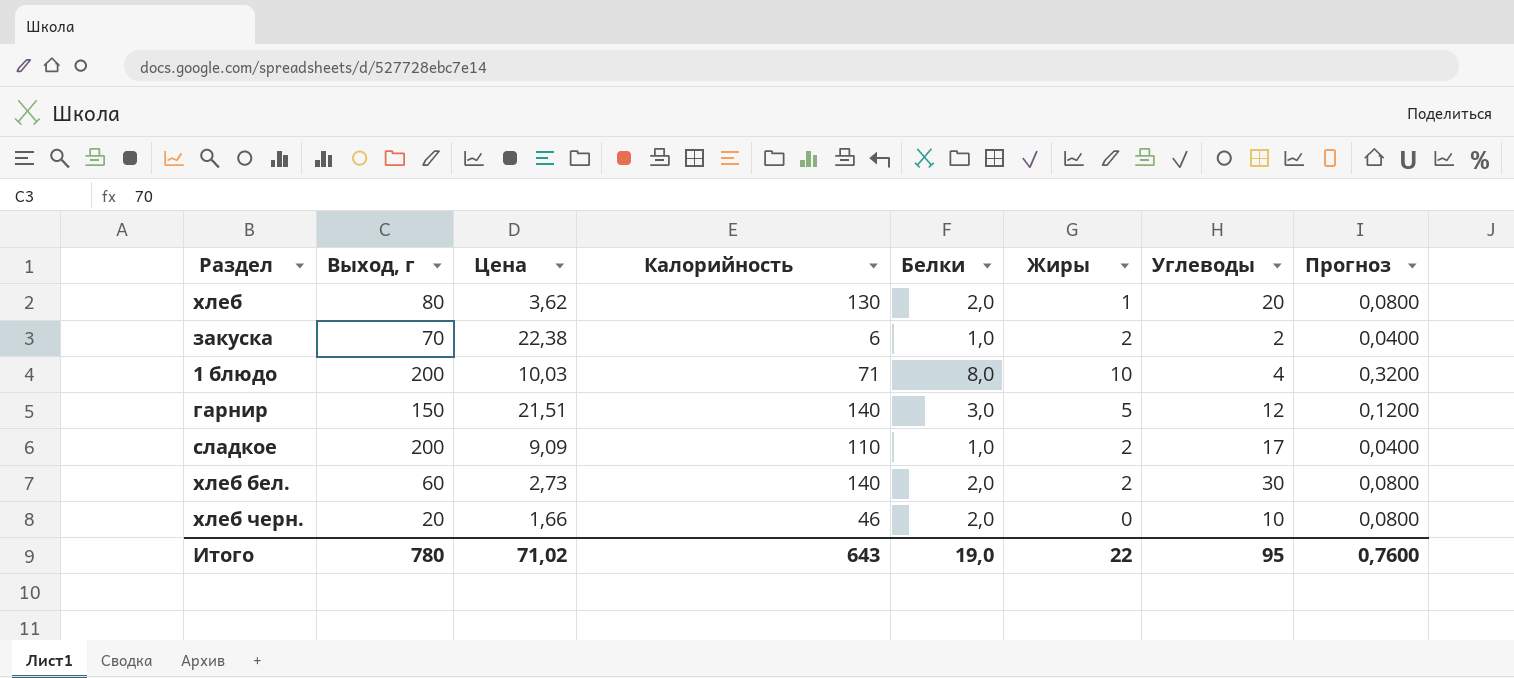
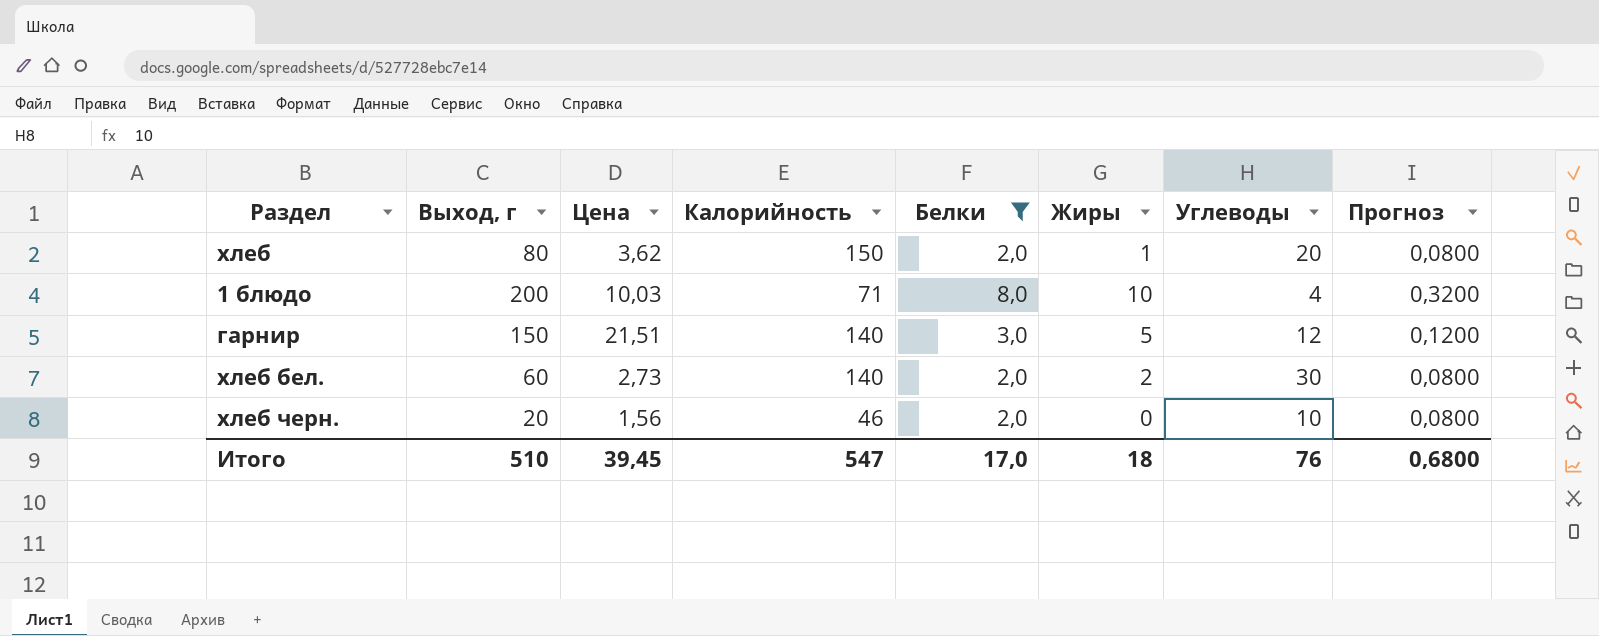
filter: none -> Белки != 1,0
хлеб | Калорийность: 130 -> 150
хлеб черн. | Цена: 1,66 -> 1,56
Итого | Выход, г: 780 -> 510
Итого | Цена: 71,02 -> 39,45
Итого | Калорийность: 643 -> 547
Итого | Белки: 19,0 -> 17,0
Итого | Жиры: 22 -> 18
Итого | Углеводы: 95 -> 76
Итого | Прогноз: 0,7600 -> 0,6800

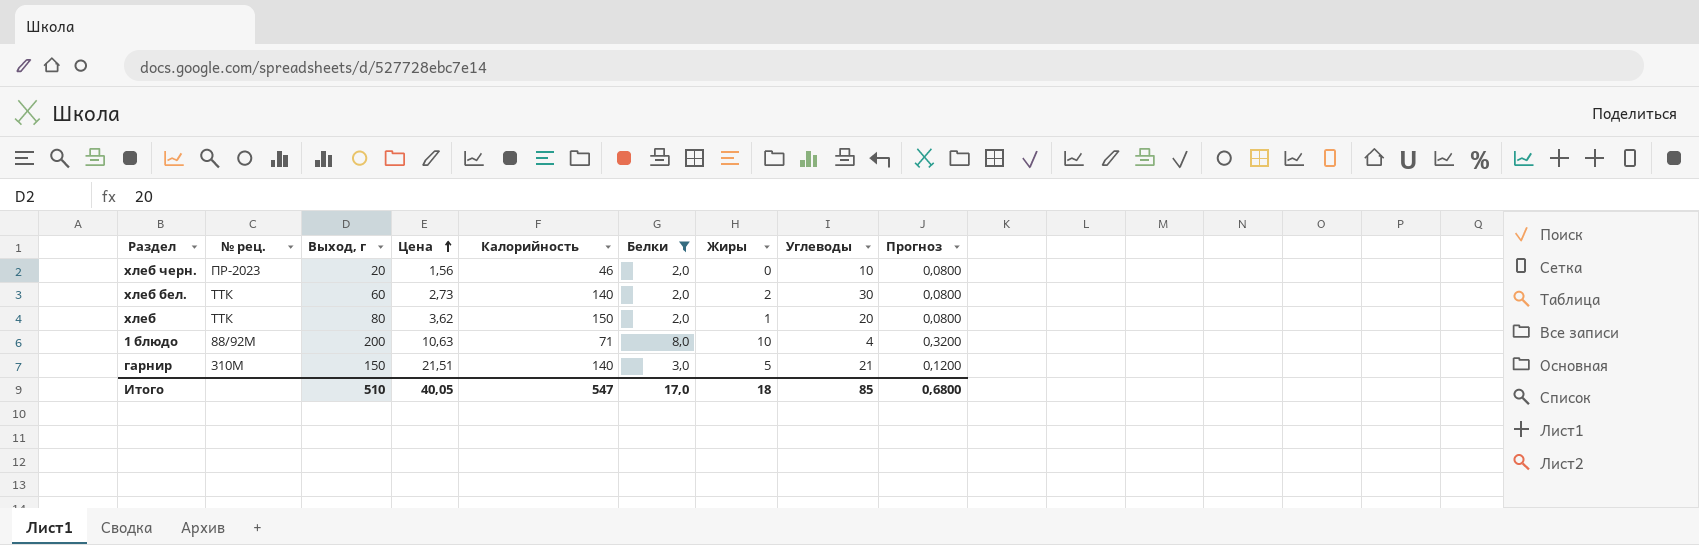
row order: none -> Цена ascending
column № рец. | position: none -> 2
1 блюдо | Цена: 10,03 -> 10,63
гарнир | Углеводы: 12 -> 21
Итого | Цена: 39,45 -> 40,05
Итого | Углеводы: 76 -> 85

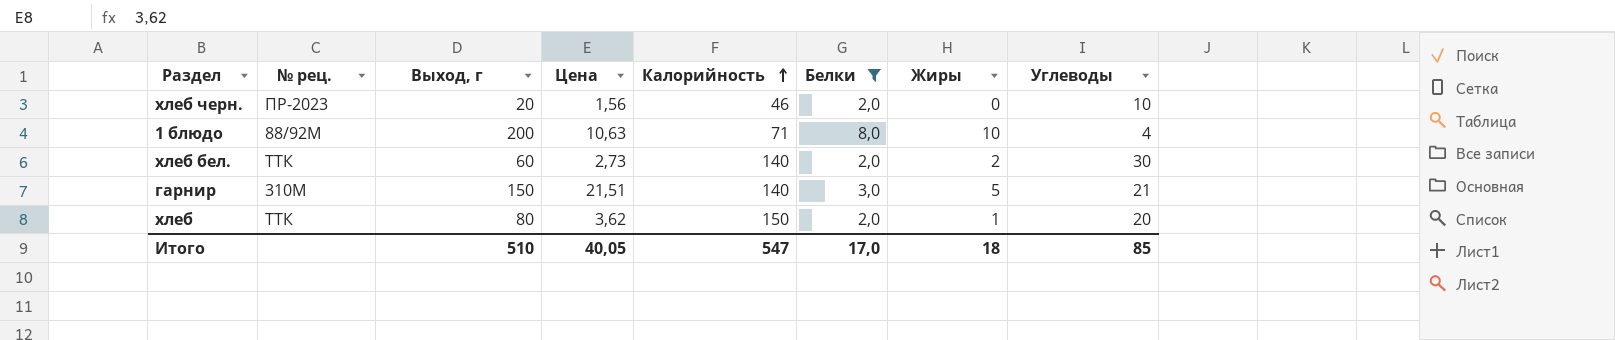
row order: Цена ascending -> Калорийность ascending
column Прогноз | formula: [Белки] * 0,04 -> none

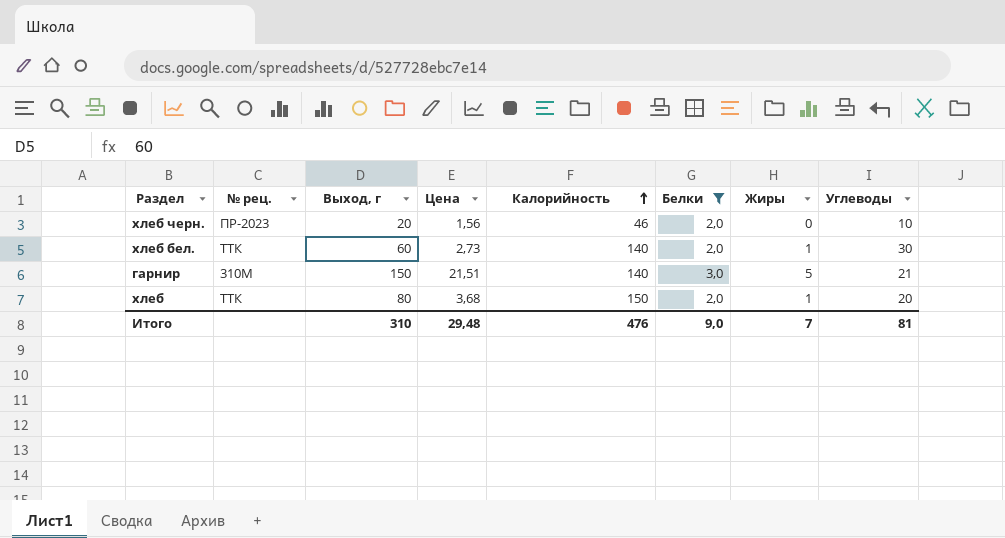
row 1 блюдо: 88/92М | 200 | 10,63 | 71 | 8,0 | 10 | 4 -> none
хлеб бел. | Жиры: 2 -> 1
хлеб | Цена: 3,62 -> 3,68
Итого | Выход, г: 510 -> 310
Итого | Цена: 40,05 -> 29,48
Итого | Калорийность: 547 -> 476
Итого | Белки: 17,0 -> 9,0
Итого | Жиры: 18 -> 7
Итого | Углеводы: 85 -> 81

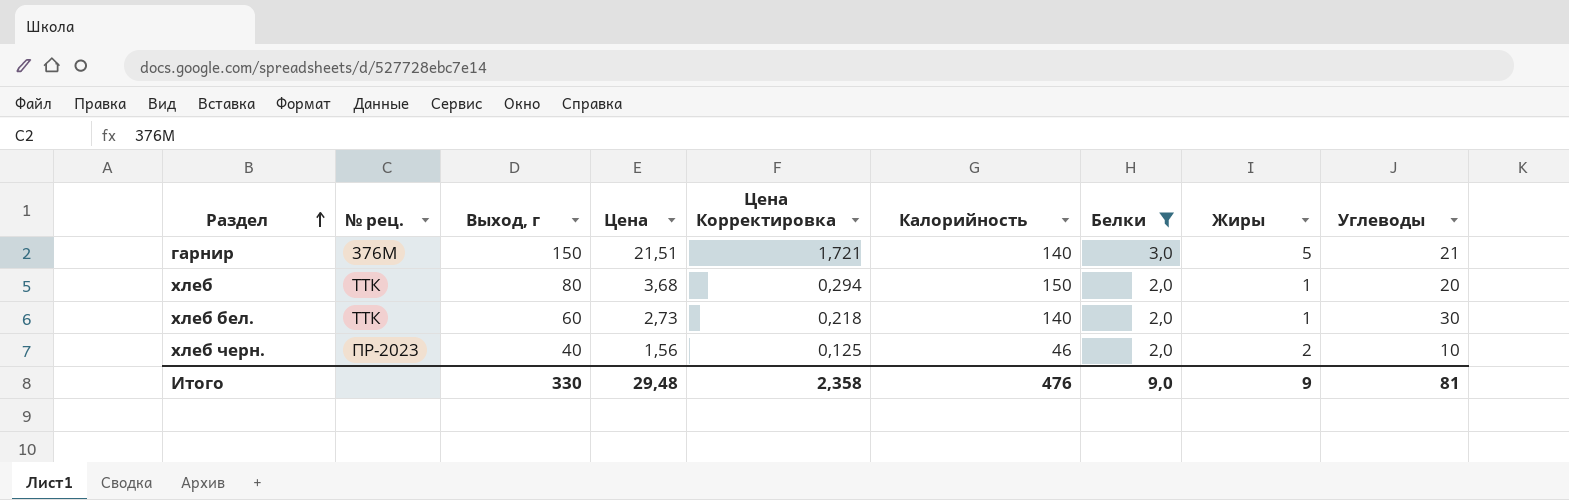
row order: Калорийность ascending -> Раздел ascending
column Цена Корректировка | formula: none -> [Цена] * 0,08
гарнир | № рец.: 310М -> 376М
хлеб черн. | Выход, г: 20 -> 40
хлеб черн. | Жиры: 0 -> 2
Итого | Выход, г: 310 -> 330
Итого | Жиры: 7 -> 9

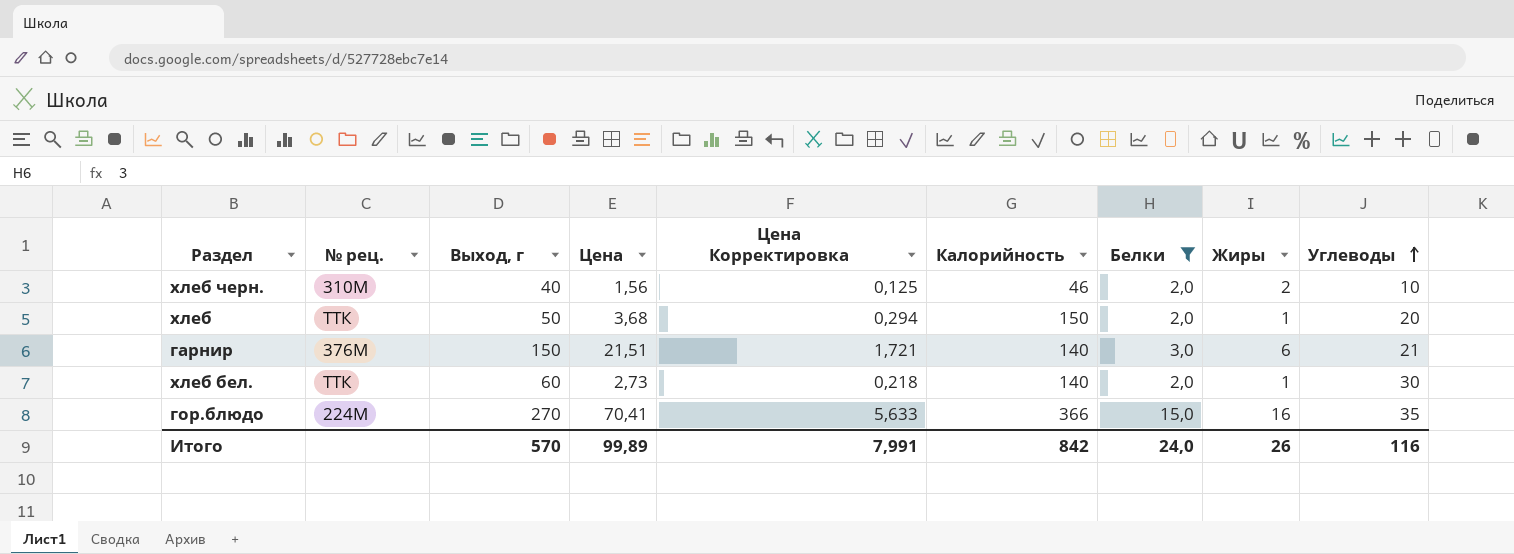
row order: Раздел ascending -> Углеводы ascending
хлеб черн. | № рец.: ПР-2023 -> 310М
хлеб | Выход, г: 80 -> 50
гарнир | Жиры: 5 -> 6
row гор.блюдо: none -> 224М | 270 | 70,41 | 5,633 | 366 | 15,0 | 16 | 35
Итого | Выход, г: 330 -> 570
Итого | Цена: 29,48 -> 99,89
Итого | Цена Корректировка: 2,358 -> 7,991
Итого | Калорийность: 476 -> 842
Итого | Белки: 9,0 -> 24,0
Итого | Жиры: 9 -> 26
Итого | Углеводы: 81 -> 116

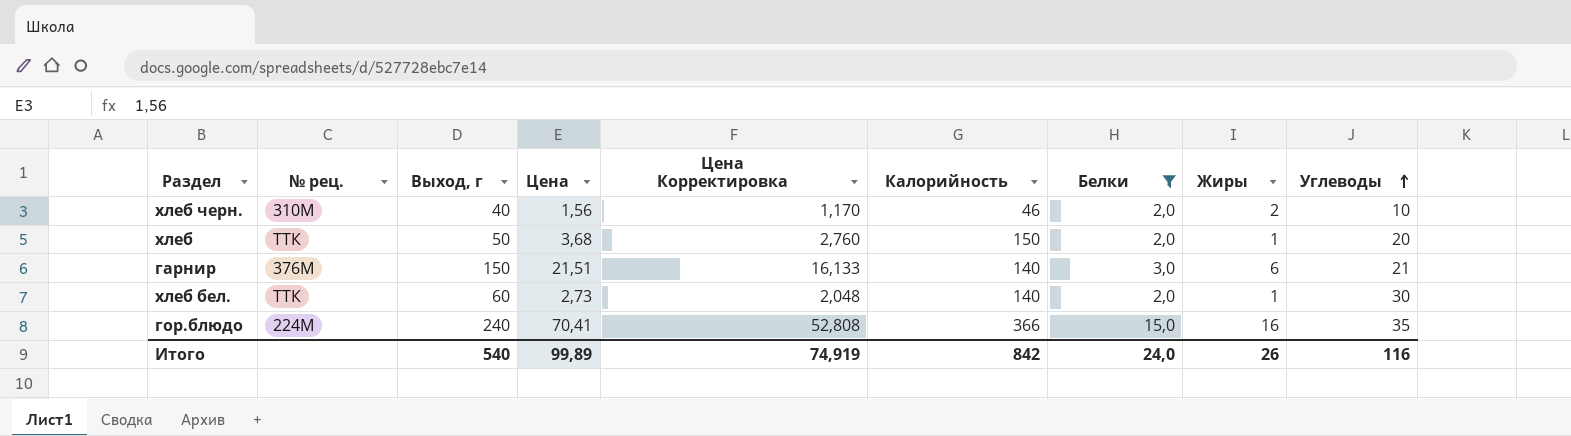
column Цена Корректировка | formula: [Цена] * 0,08 -> [Цена] * 0,75
гор.блюдо | Выход, г: 270 -> 240
Итого | Выход, г: 570 -> 540
Итого | Цена Корректировка: 7,991 -> 74,919

